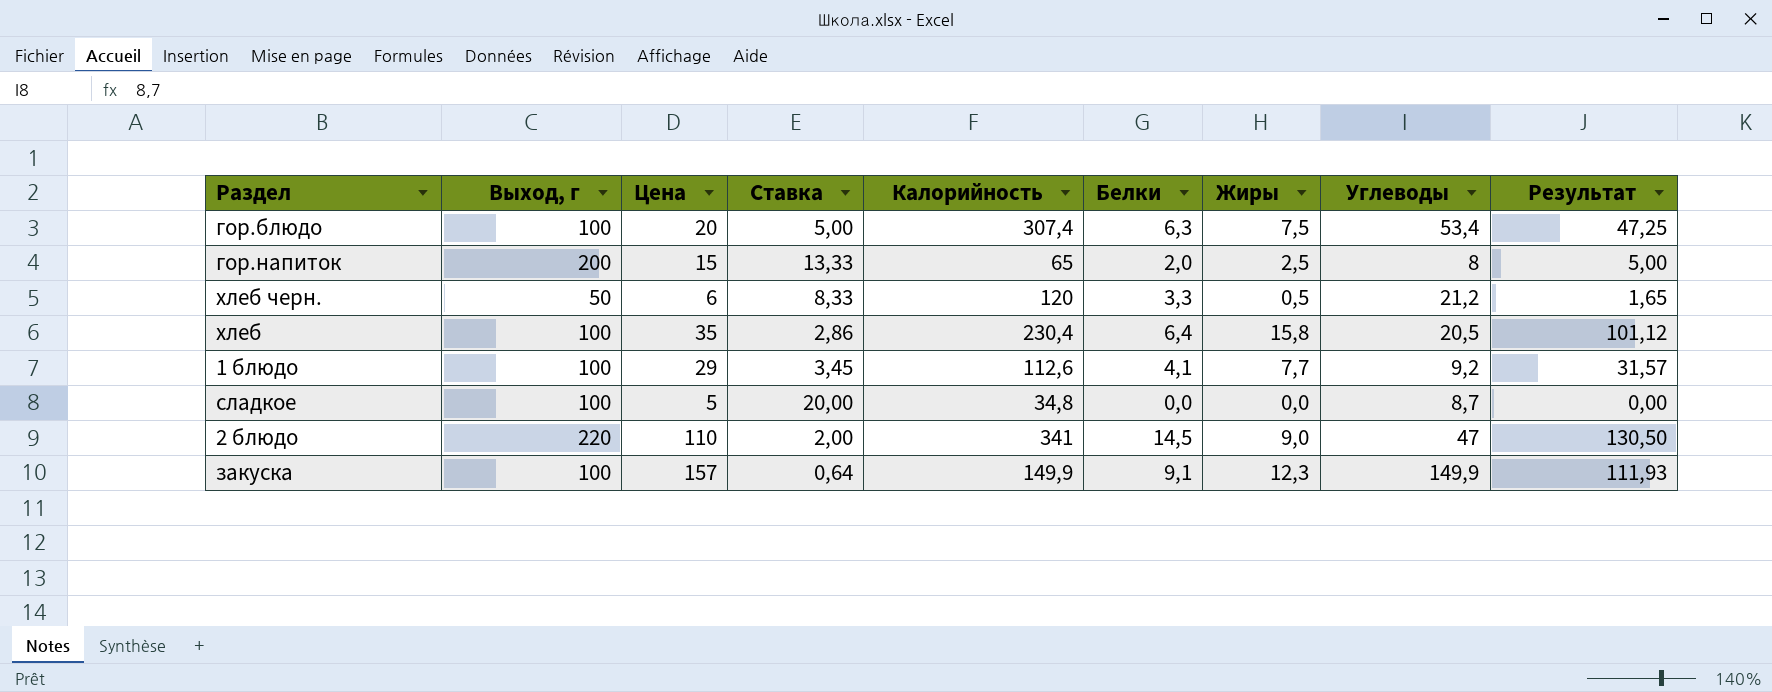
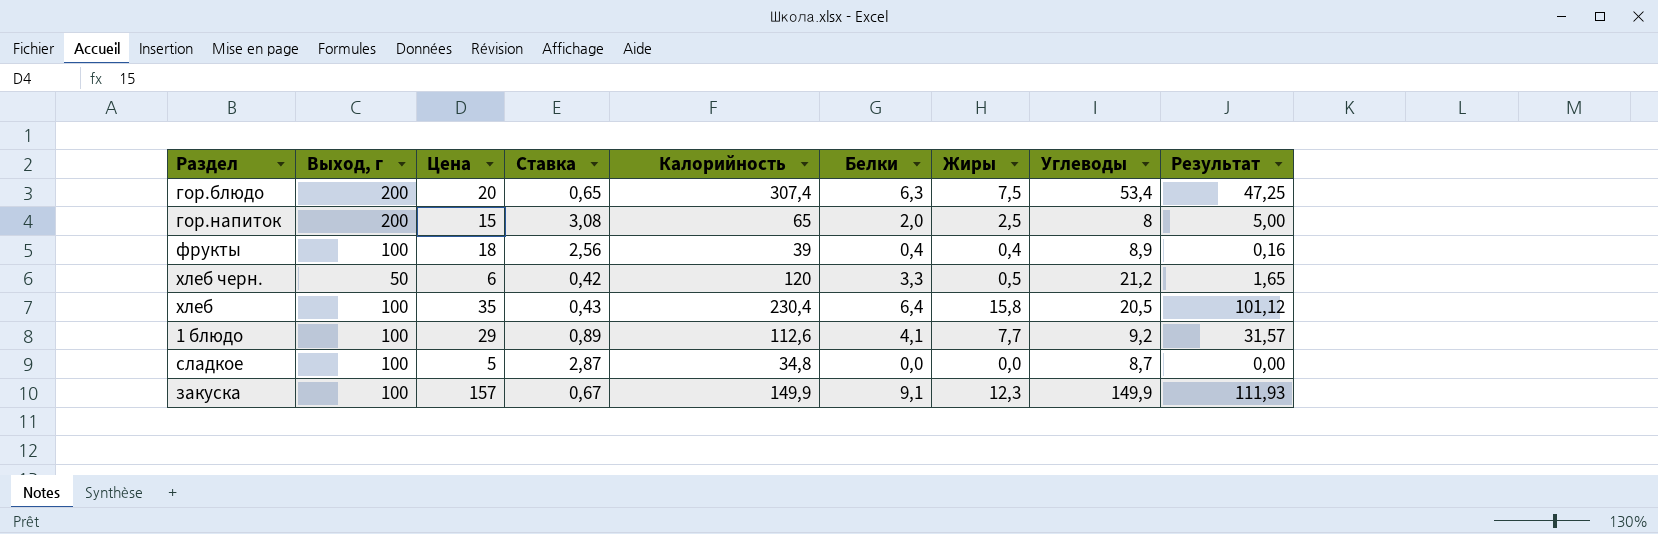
column Ставка | formula: [Выход, г] / [Цена] -> [Выход, г] / [Калорийность]
row 2 блюдо: 220 | 110 | 2,00 | 341 | 14,5 | 9,0 | 47 | 130,50 -> none
гор.блюдо | Выход, г: 100 -> 200
row фрукты: none -> 100 | 18 | 2,56 | 39 | 0,4 | 0,4 | 8,9 | 0,16

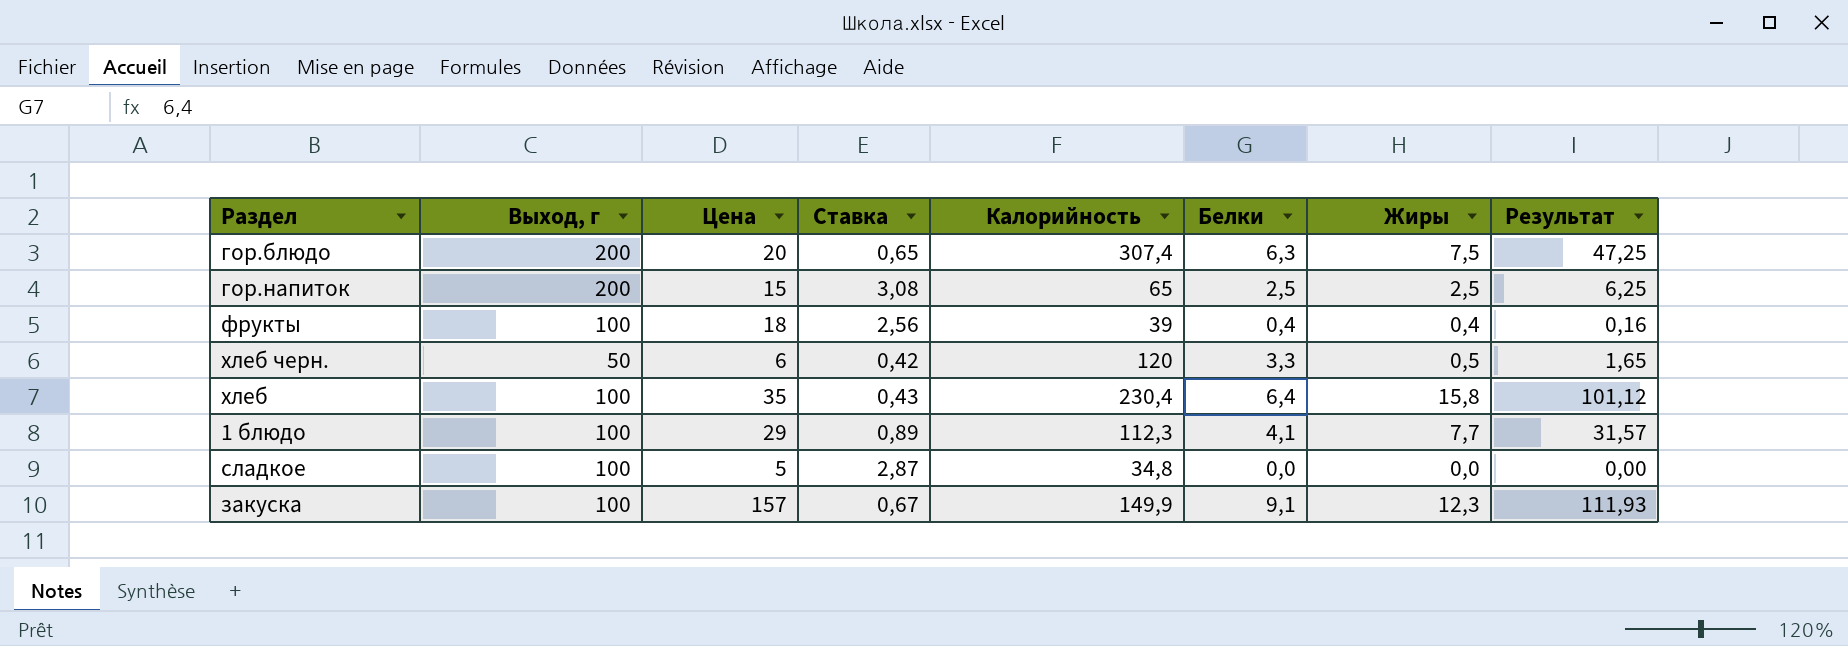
column Углеводы | position: 8 -> none
гор.напиток | Белки: 2,0 -> 2,5
гор.напиток | Результат: 5,00 -> 6,25
1 блюдо | Калорийность: 112,6 -> 112,3

